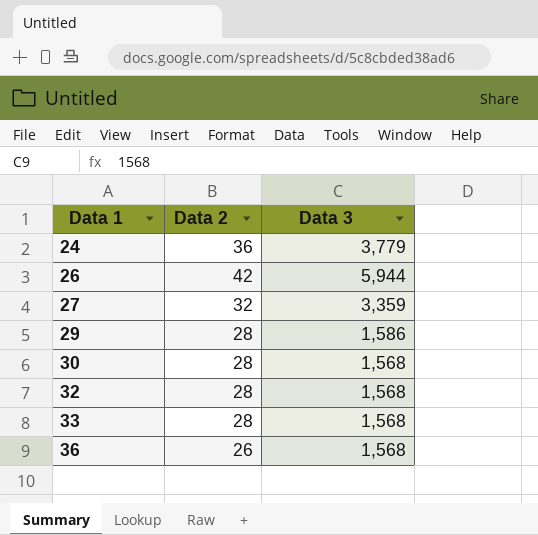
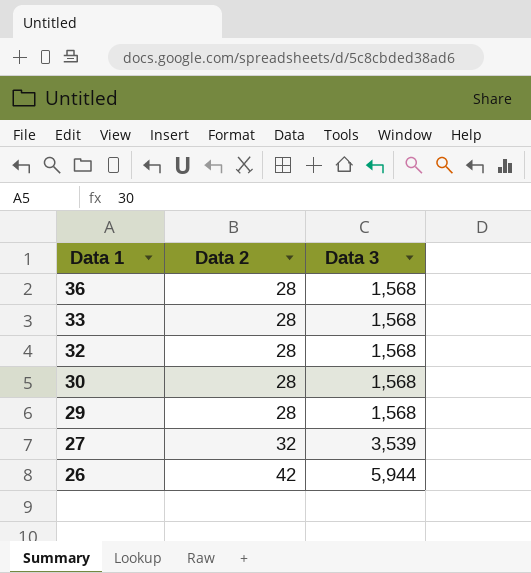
row order: Data 1 ascending -> Data 1 descending
row 24: 36 | 3,779 -> none
36 | Data 2: 26 -> 28
29 | Data 3: 1,586 -> 1,568
27 | Data 3: 3,359 -> 3,539

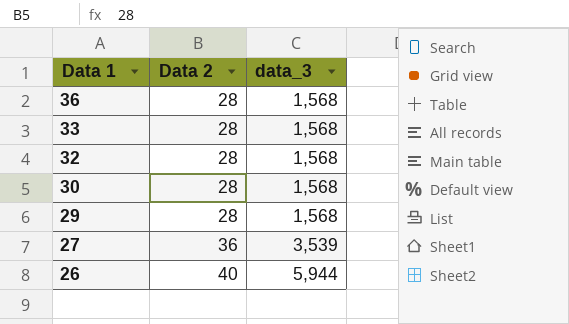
column name: Data 3 -> data_3
27 | Data 2: 32 -> 36
26 | Data 2: 42 -> 40

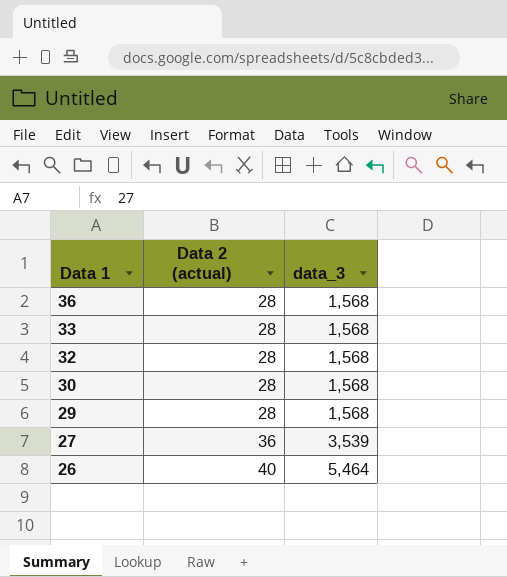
column name: Data 2 -> Data 2 (actual)
26 | data_3: 5,944 -> 5,464

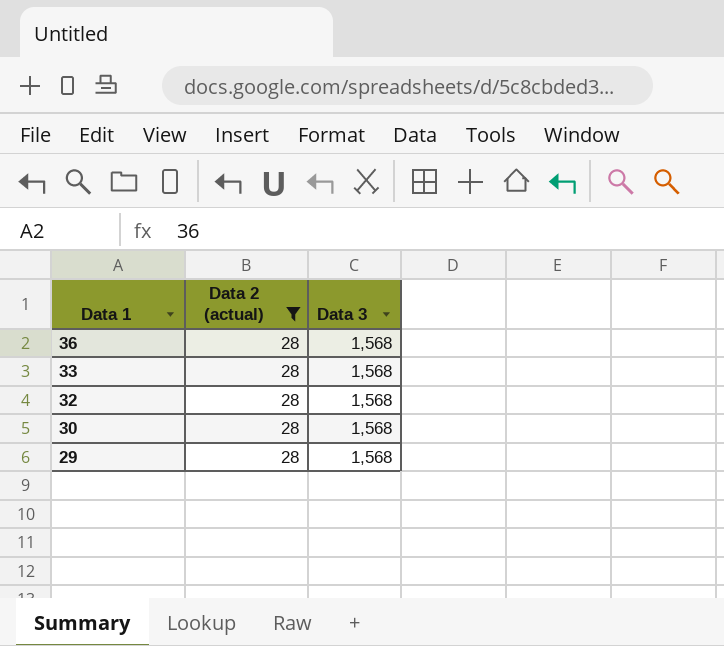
filter: none -> Data 2 (actual) = 28
column name: data_3 -> Data 3

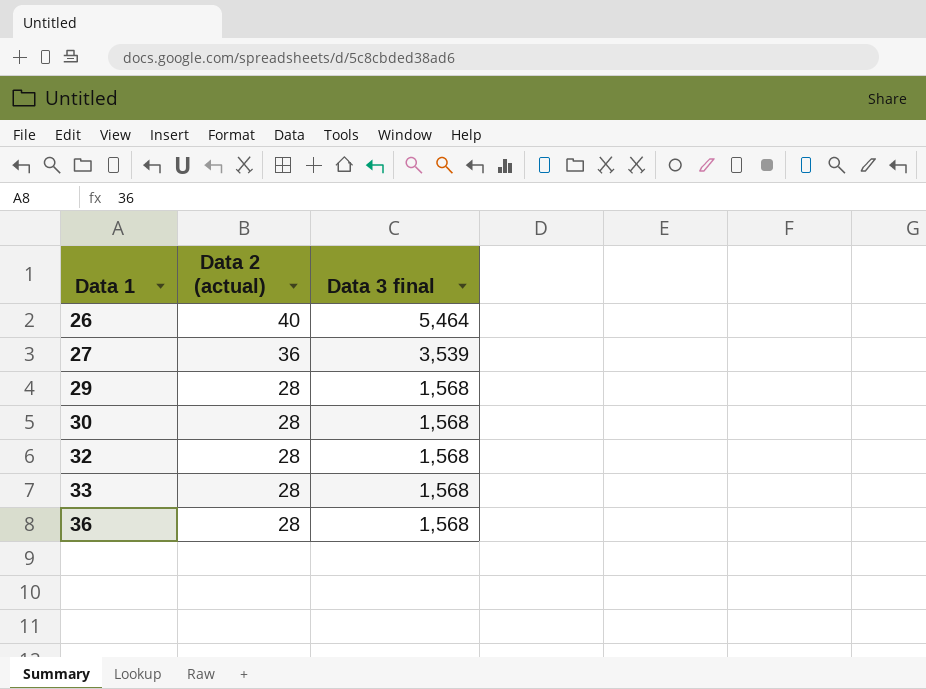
filter: Data 2 (actual) = 28 -> none
row order: Data 1 descending -> Data 1 ascending
column name: Data 3 -> Data 3 final

